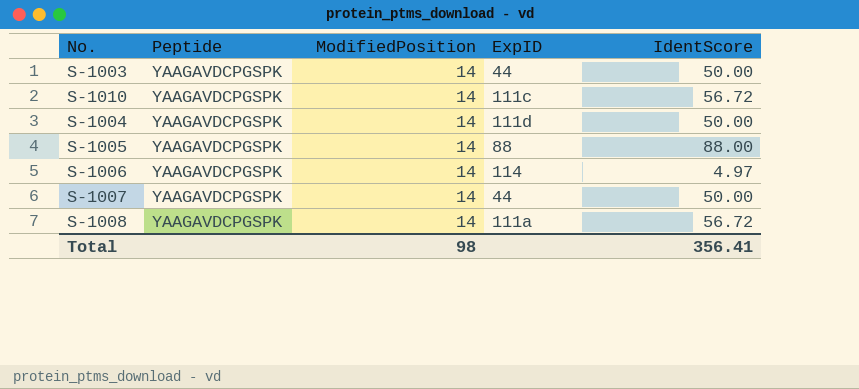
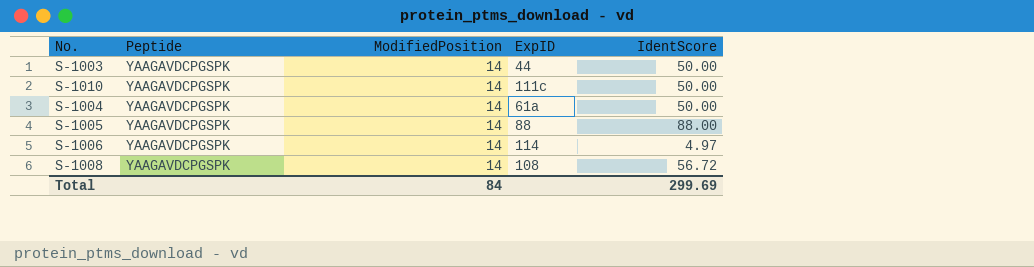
row S-1007: YAAGAVDCPGSPK | 14 | 44 | 50.00 -> none
S-1010 | IdentScore: 56.72 -> 50.00
S-1004 | ExpID: 111d -> 61a
S-1008 | ExpID: 111a -> 108
Total | ModifiedPosition: 98 -> 84
Total | IdentScore: 356.41 -> 299.69

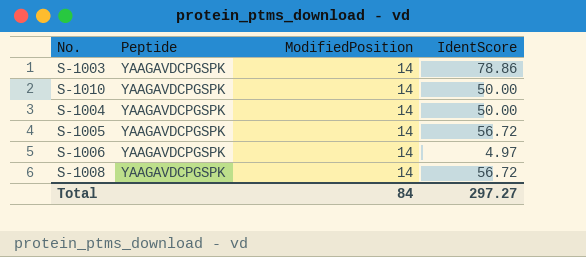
column ExpID | position: 4 -> none
S-1003 | IdentScore: 50.00 -> 78.86
S-1005 | IdentScore: 88.00 -> 56.72
Total | IdentScore: 299.69 -> 297.27

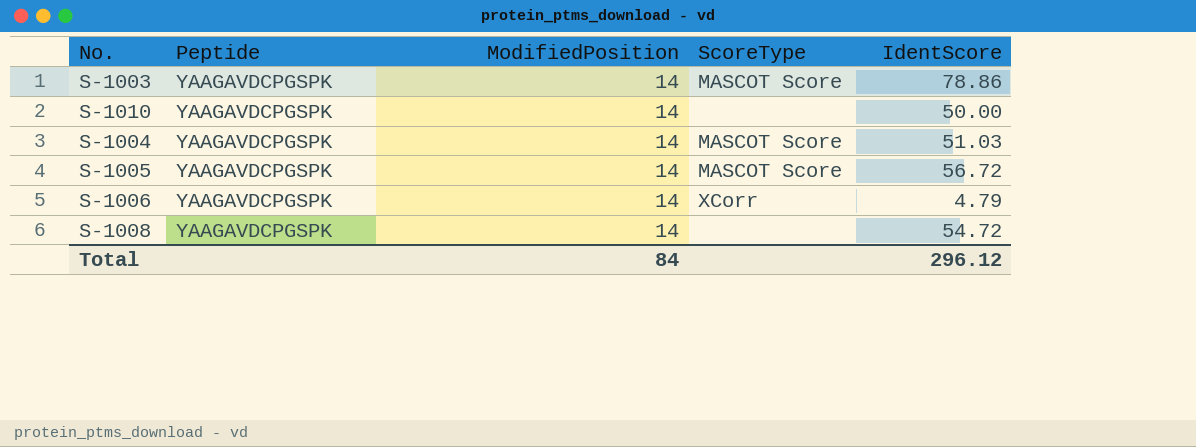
column ScoreType | position: none -> 4
S-1004 | IdentScore: 50.00 -> 51.03
S-1006 | IdentScore: 4.97 -> 4.79
S-1008 | IdentScore: 56.72 -> 54.72
Total | IdentScore: 297.27 -> 296.12

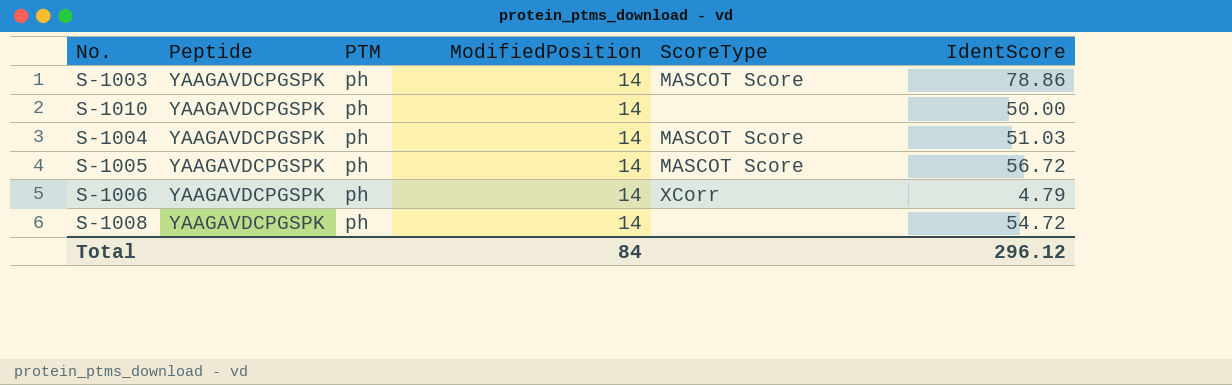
column PTM | position: none -> 3

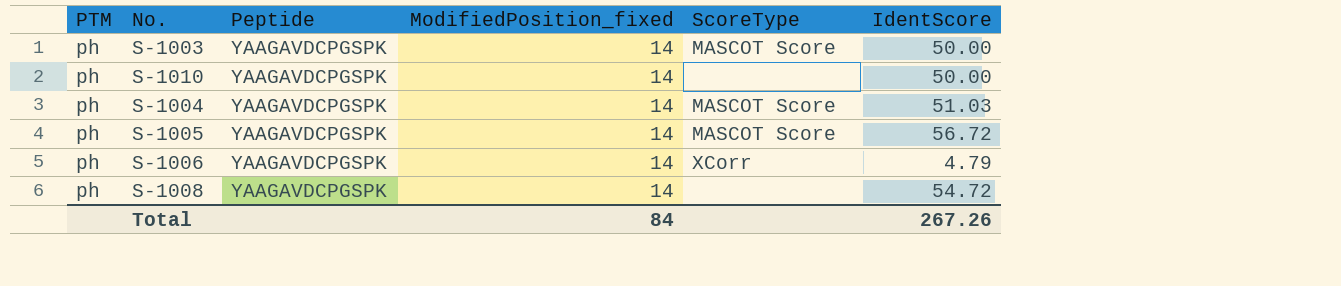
column PTM | position: 3 -> 1
column name: ModifiedPosition -> ModifiedPosition_fixed
S-1003 | IdentScore: 78.86 -> 50.00
Total | IdentScore: 296.12 -> 267.26

